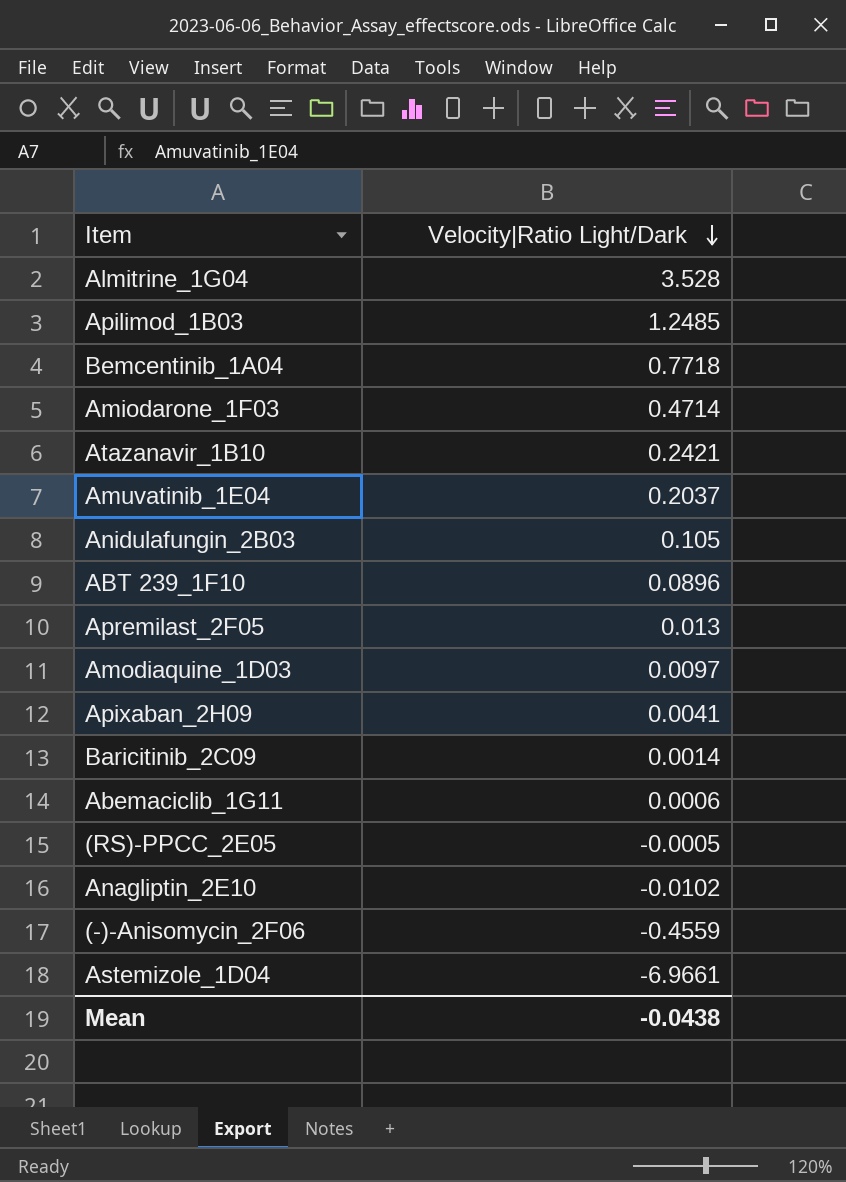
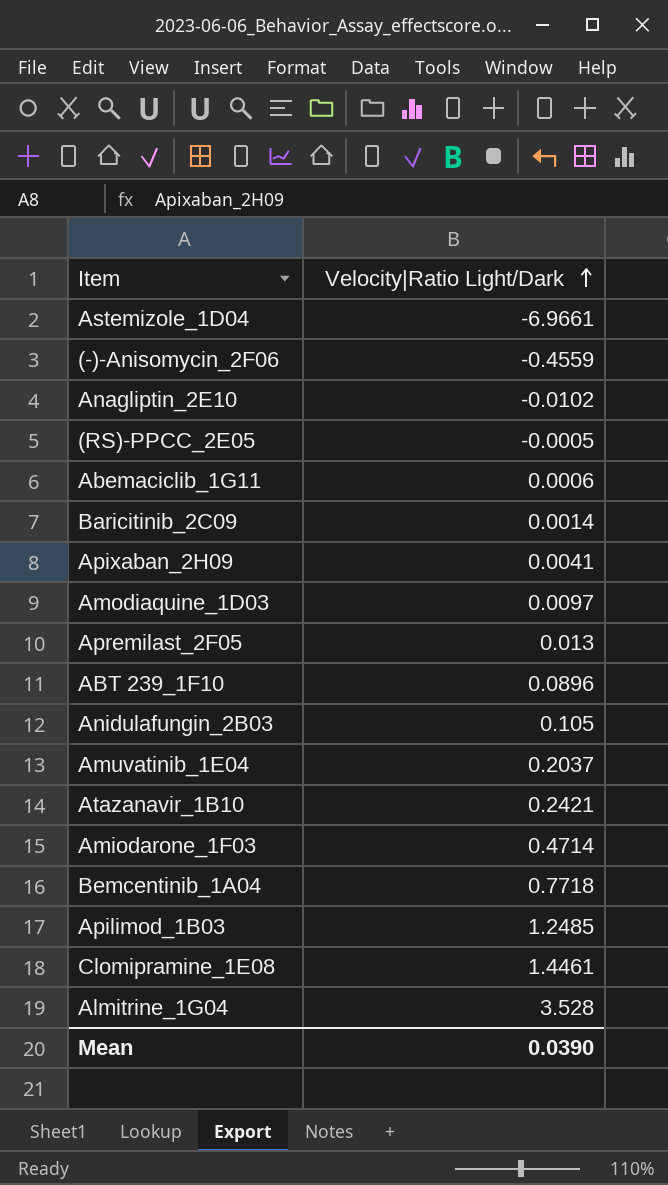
row order: Velocity|Ratio Light/Dark descending -> Velocity|Ratio Light/Dark ascending
row Clomipramine_1E08: none -> 1.4461
Mean | Velocity|Ratio Light/Dark: -0.0438 -> 0.0390

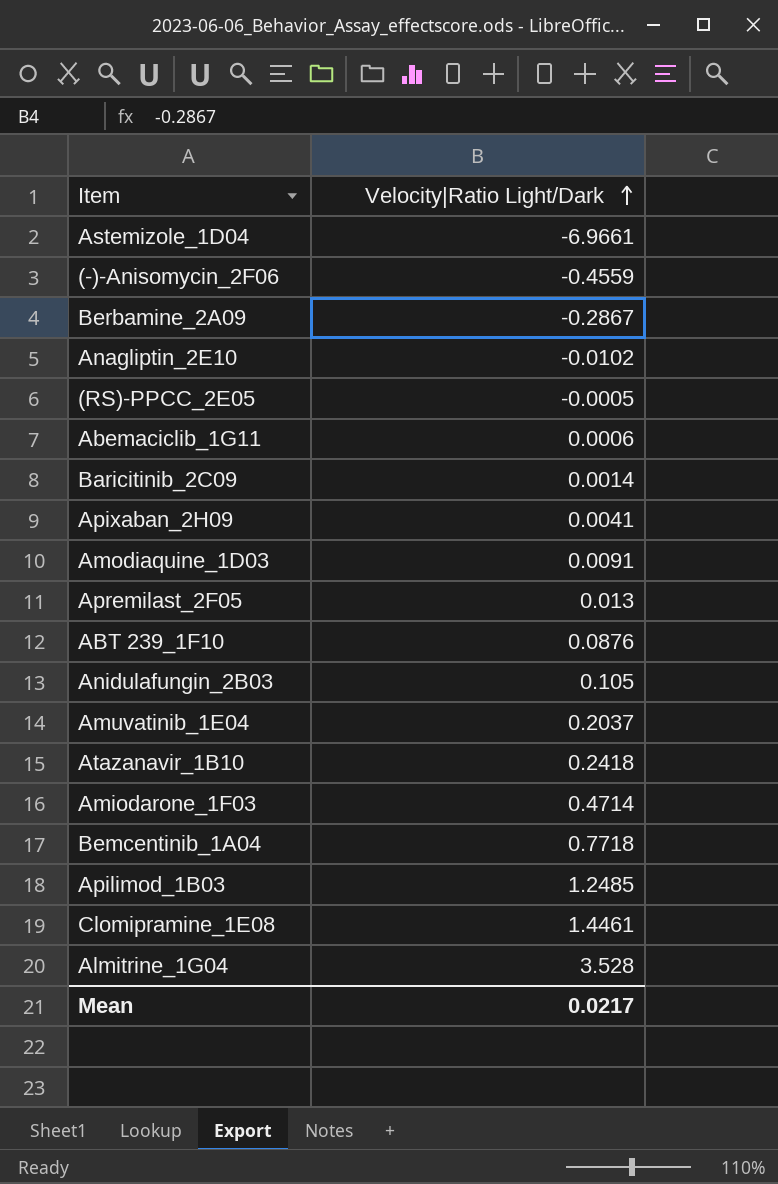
row Berbamine_2A09: none -> -0.2867
Amodiaquine_1D03 | Velocity|Ratio Light/Dark: 0.0097 -> 0.0091
ABT 239_1F10 | Velocity|Ratio Light/Dark: 0.0896 -> 0.0876
Atazanavir_1B10 | Velocity|Ratio Light/Dark: 0.2421 -> 0.2418
Mean | Velocity|Ratio Light/Dark: 0.0390 -> 0.0217

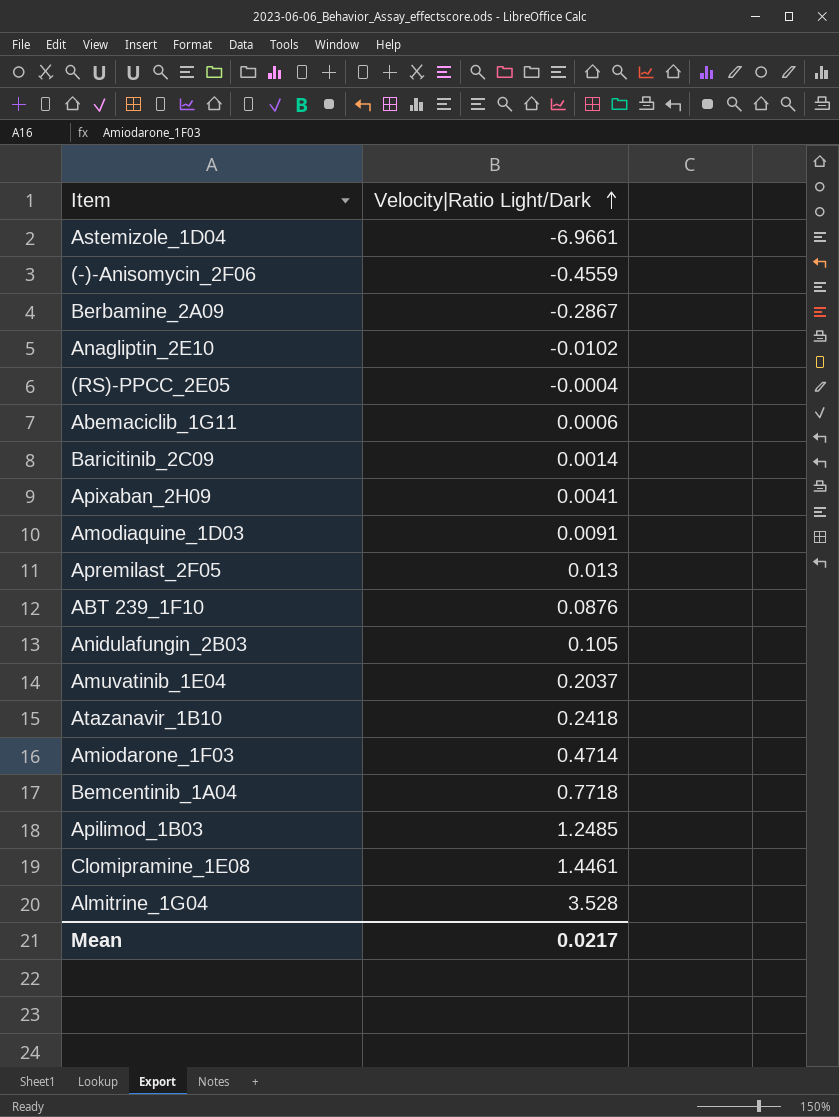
(RS)-PPCC_2E05 | Velocity|Ratio Light/Dark: -0.0005 -> -0.0004

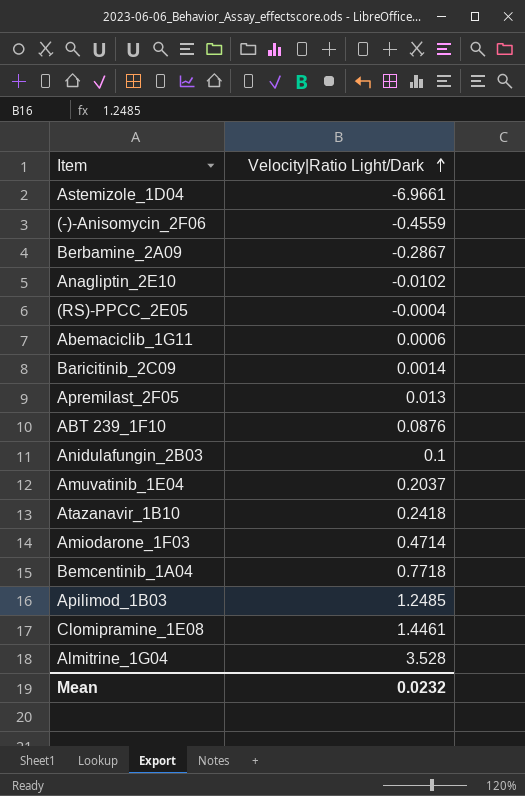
row Apixaban_2H09: 0.0041 -> none
row Amodiaquine_1D03: 0.0091 -> none
Anidulafungin_2B03 | Velocity|Ratio Light/Dark: 0.105 -> 0.1
Mean | Velocity|Ratio Light/Dark: 0.0217 -> 0.0232

